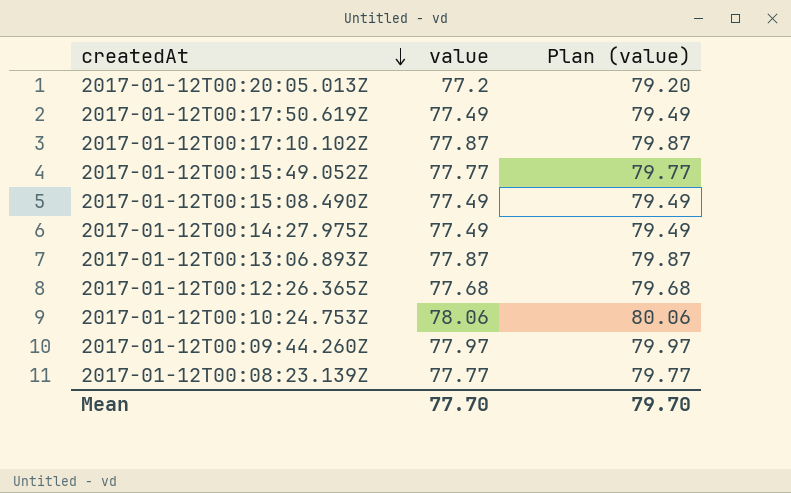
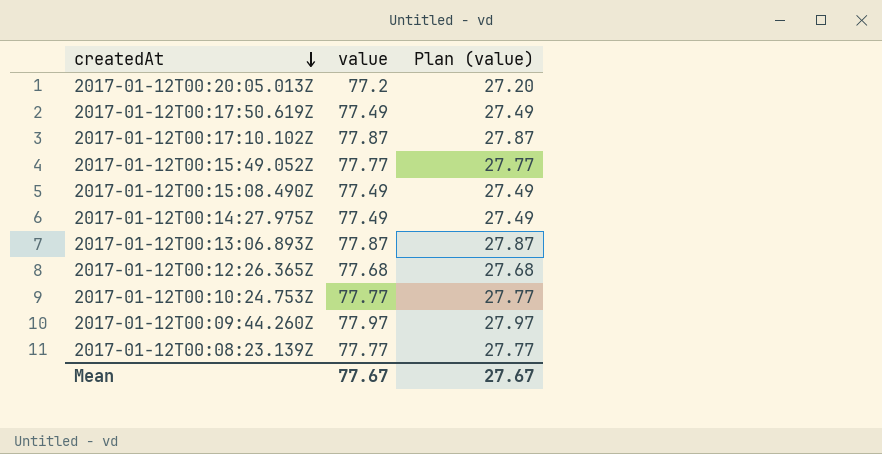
column Plan (value) | formula: [value] + 2 -> [value] - 50
2017-01-12T00:10:24.753Z | value: 78.06 -> 77.77
Mean | value: 77.70 -> 77.67
Mean | Plan (value): 79.70 -> 27.67

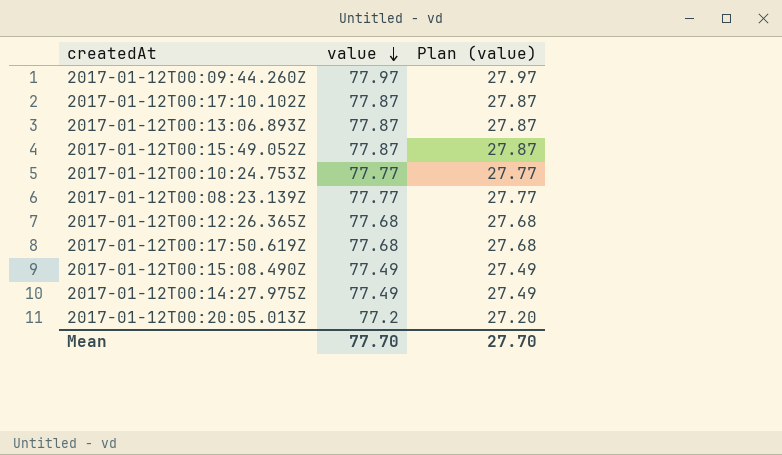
row order: createdAt descending -> value descending
2017-01-12T00:15:49.052Z | value: 77.77 -> 77.87
2017-01-12T00:15:49.052Z | Plan (value): 27.77 -> 27.87
2017-01-12T00:17:50.619Z | value: 77.49 -> 77.68
2017-01-12T00:17:50.619Z | Plan (value): 27.49 -> 27.68
Mean | value: 77.67 -> 77.70
Mean | Plan (value): 27.67 -> 27.70

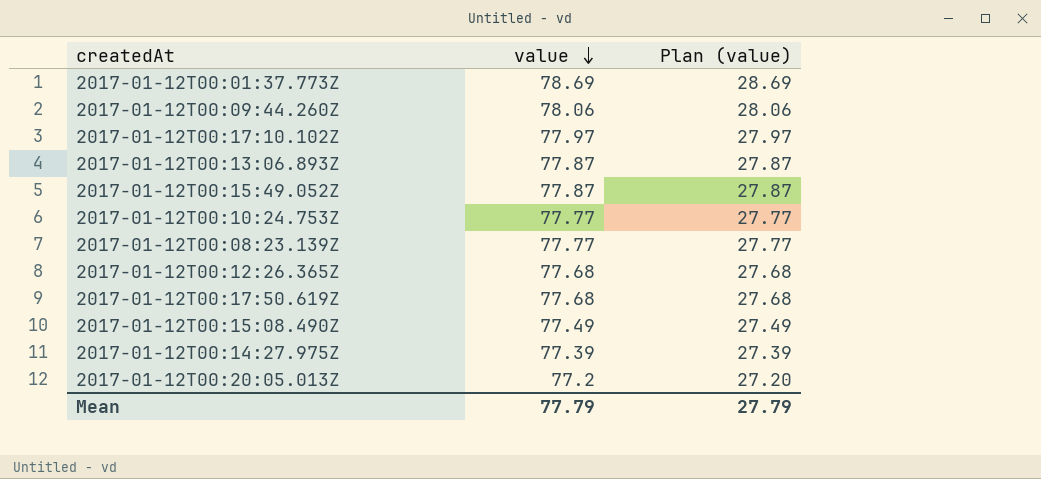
row 2017-01-12T00:01:37.773Z: none -> 78.69 | 28.69
2017-01-12T00:09:44.260Z | value: 77.97 -> 78.06
2017-01-12T00:09:44.260Z | Plan (value): 27.97 -> 28.06
2017-01-12T00:17:10.102Z | value: 77.87 -> 77.97
2017-01-12T00:17:10.102Z | Plan (value): 27.87 -> 27.97
2017-01-12T00:14:27.975Z | value: 77.49 -> 77.39
2017-01-12T00:14:27.975Z | Plan (value): 27.49 -> 27.39
Mean | value: 77.70 -> 77.79
Mean | Plan (value): 27.70 -> 27.79

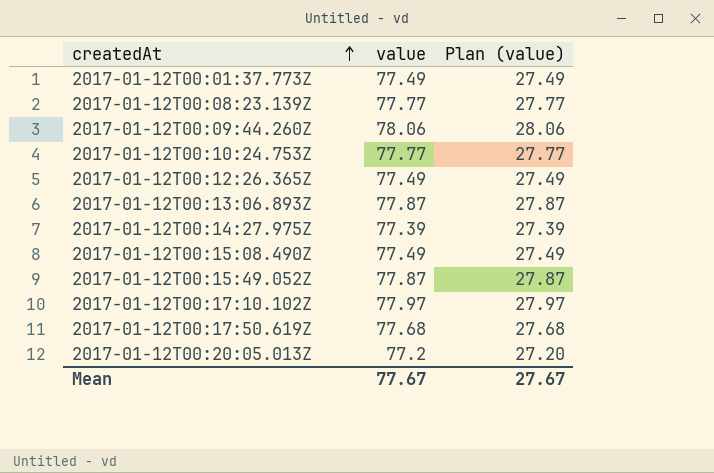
row order: value descending -> createdAt ascending
2017-01-12T00:01:37.773Z | value: 78.69 -> 77.49
2017-01-12T00:01:37.773Z | Plan (value): 28.69 -> 27.49
2017-01-12T00:12:26.365Z | value: 77.68 -> 77.49
2017-01-12T00:12:26.365Z | Plan (value): 27.68 -> 27.49
Mean | value: 77.79 -> 77.67
Mean | Plan (value): 27.79 -> 27.67

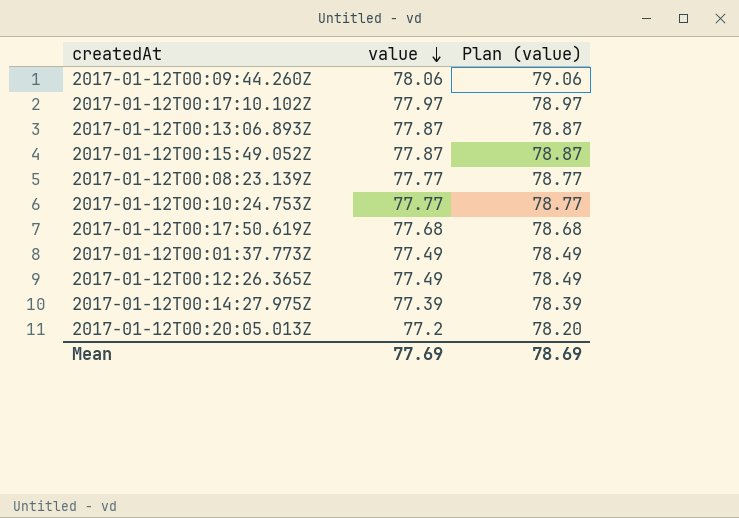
row order: createdAt ascending -> value descending
column Plan (value) | formula: [value] - 50 -> [value] + 1
row 2017-01-12T00:15:08.490Z: 77.49 | 27.49 -> none
Mean | value: 77.67 -> 77.69
Mean | Plan (value): 27.67 -> 78.69

